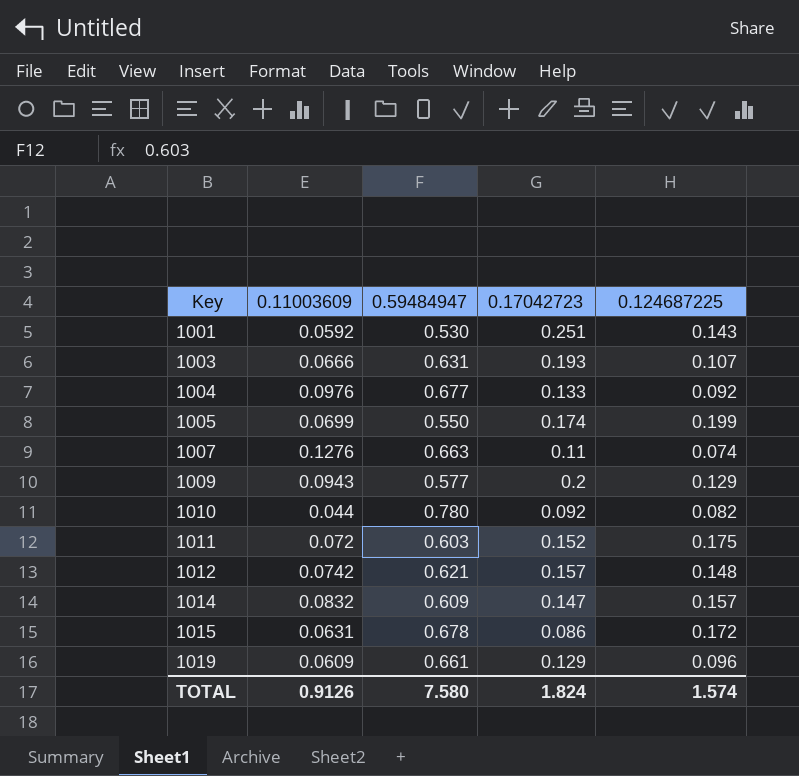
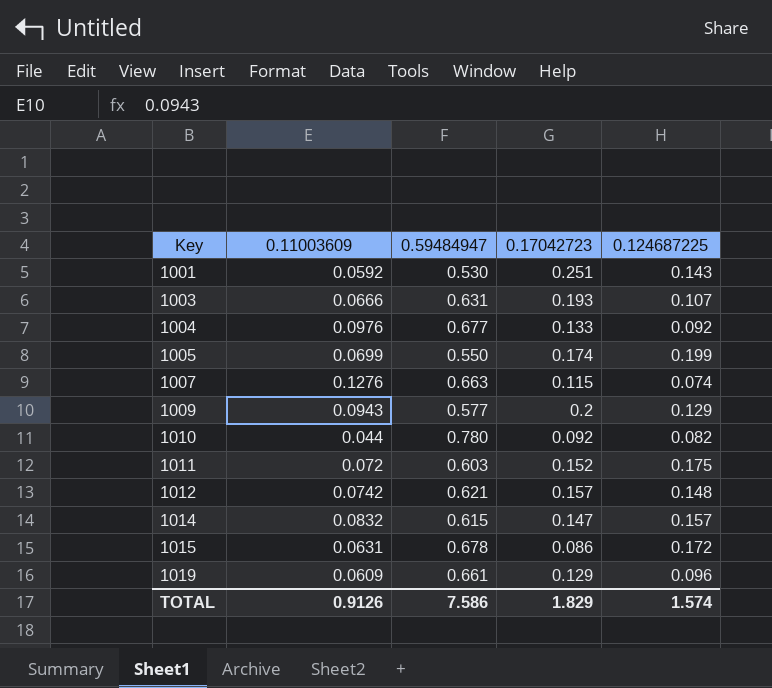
1007 | 0.17042723: 0.11 -> 0.115
1014 | 0.59484947: 0.609 -> 0.615
TOTAL | 0.59484947: 7.580 -> 7.586
TOTAL | 0.17042723: 1.824 -> 1.829

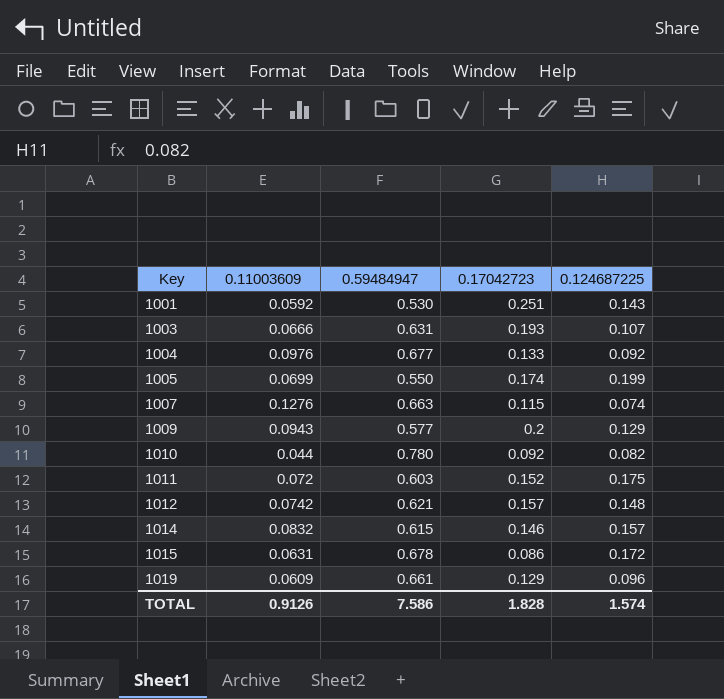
1014 | 0.17042723: 0.147 -> 0.146
TOTAL | 0.17042723: 1.829 -> 1.828

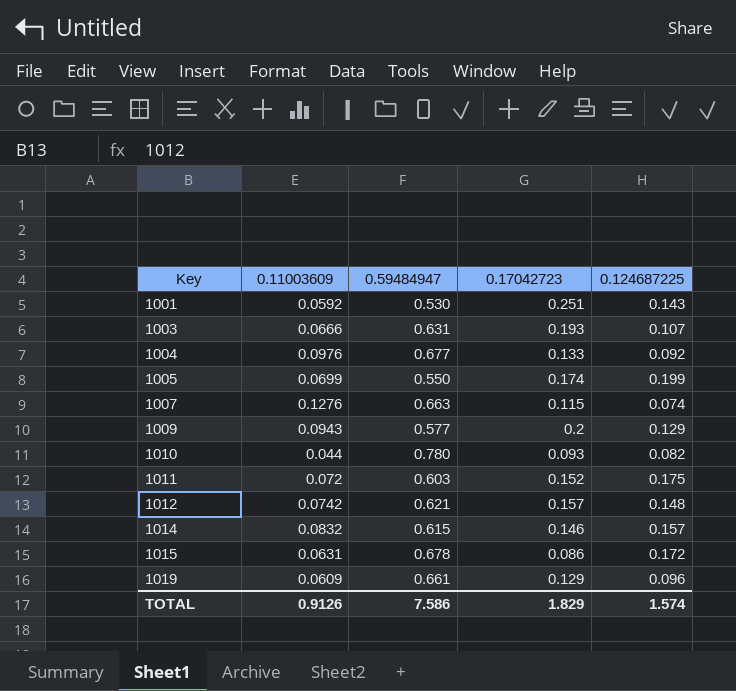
1010 | 0.17042723: 0.092 -> 0.093
TOTAL | 0.17042723: 1.828 -> 1.829

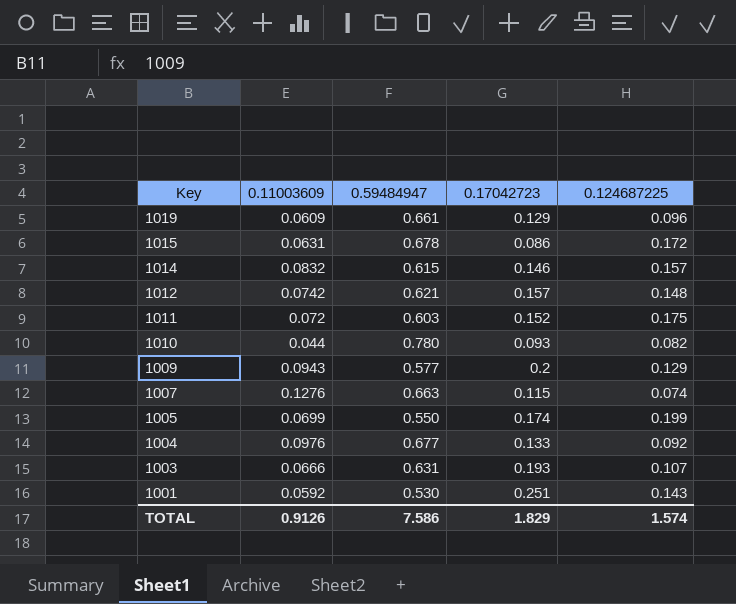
row order: Key ascending -> Key descending

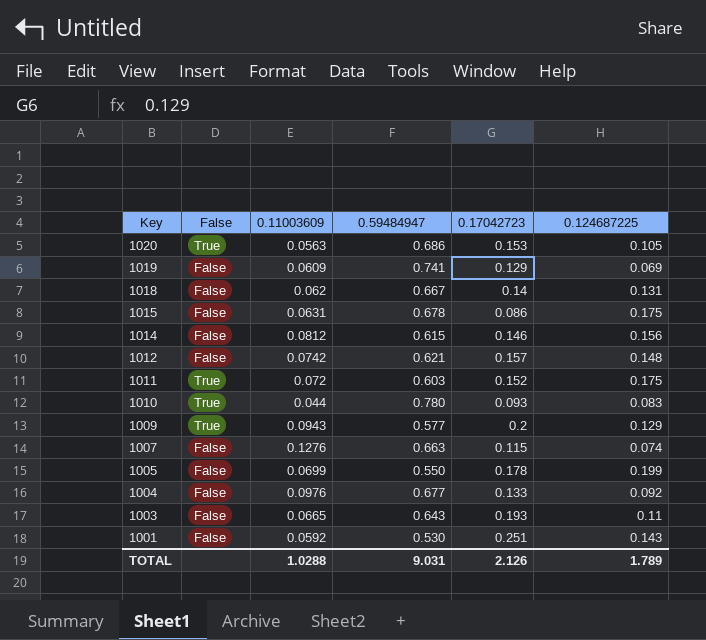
column False | position: none -> 2
row 1020: none -> True | 0.0563 | 0.686 | 0.153 | 0.105
1019 | 0.59484947: 0.661 -> 0.741
1019 | 0.124687225: 0.096 -> 0.069
row 1018: none -> False | 0.062 | 0.667 | 0.14 | 0.131
1015 | 0.124687225: 0.172 -> 0.175
1014 | 0.11003609: 0.0832 -> 0.0812
1014 | 0.124687225: 0.157 -> 0.156
1010 | 0.124687225: 0.082 -> 0.083
1005 | 0.17042723: 0.174 -> 0.178
1003 | 0.11003609: 0.0666 -> 0.0665
1003 | 0.59484947: 0.631 -> 0.643
1003 | 0.124687225: 0.107 -> 0.11
TOTAL | 0.11003609: 0.9126 -> 1.0288
TOTAL | 0.59484947: 7.586 -> 9.031
TOTAL | 0.17042723: 1.829 -> 2.126
TOTAL | 0.124687225: 1.574 -> 1.789

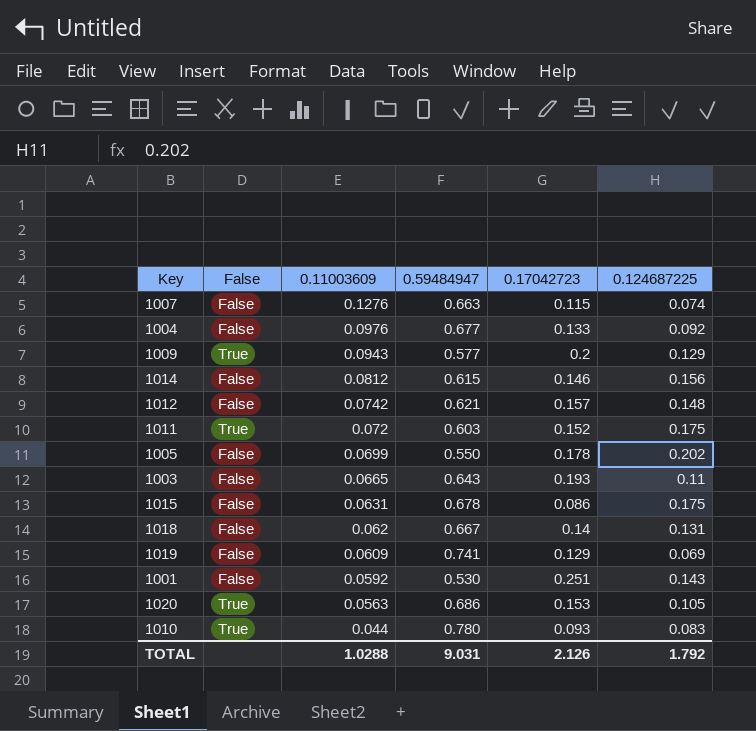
row order: Key descending -> 0.11003609 descending
1005 | 0.124687225: 0.199 -> 0.202
TOTAL | 0.124687225: 1.789 -> 1.792

